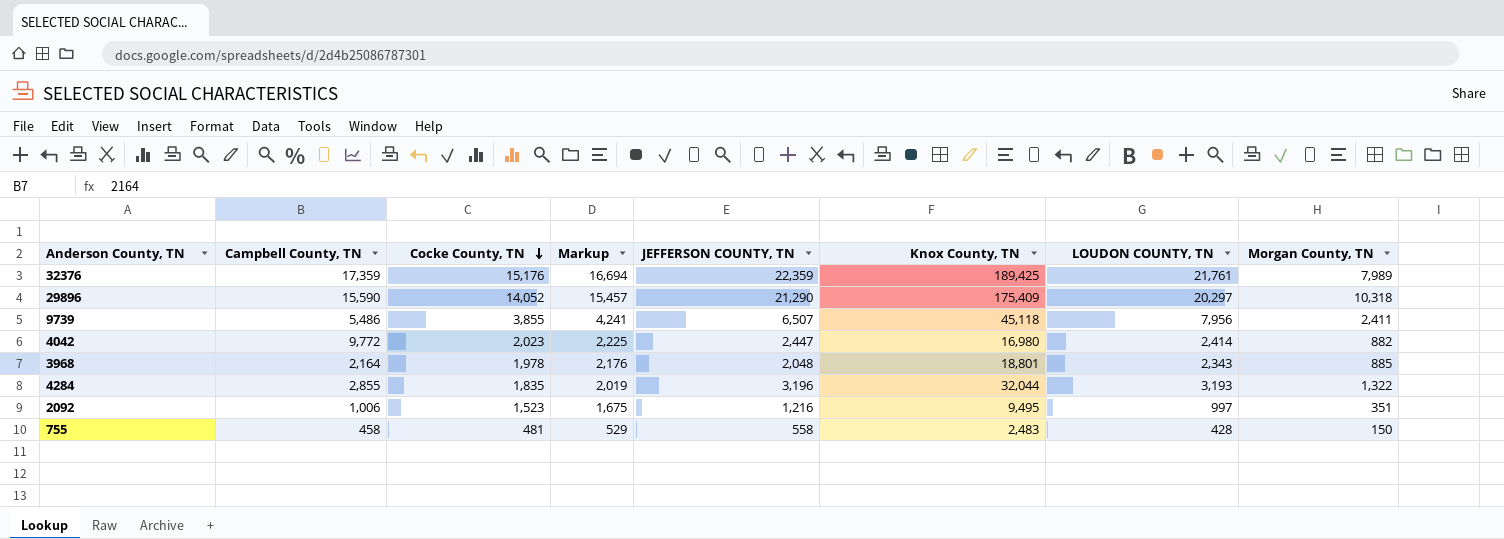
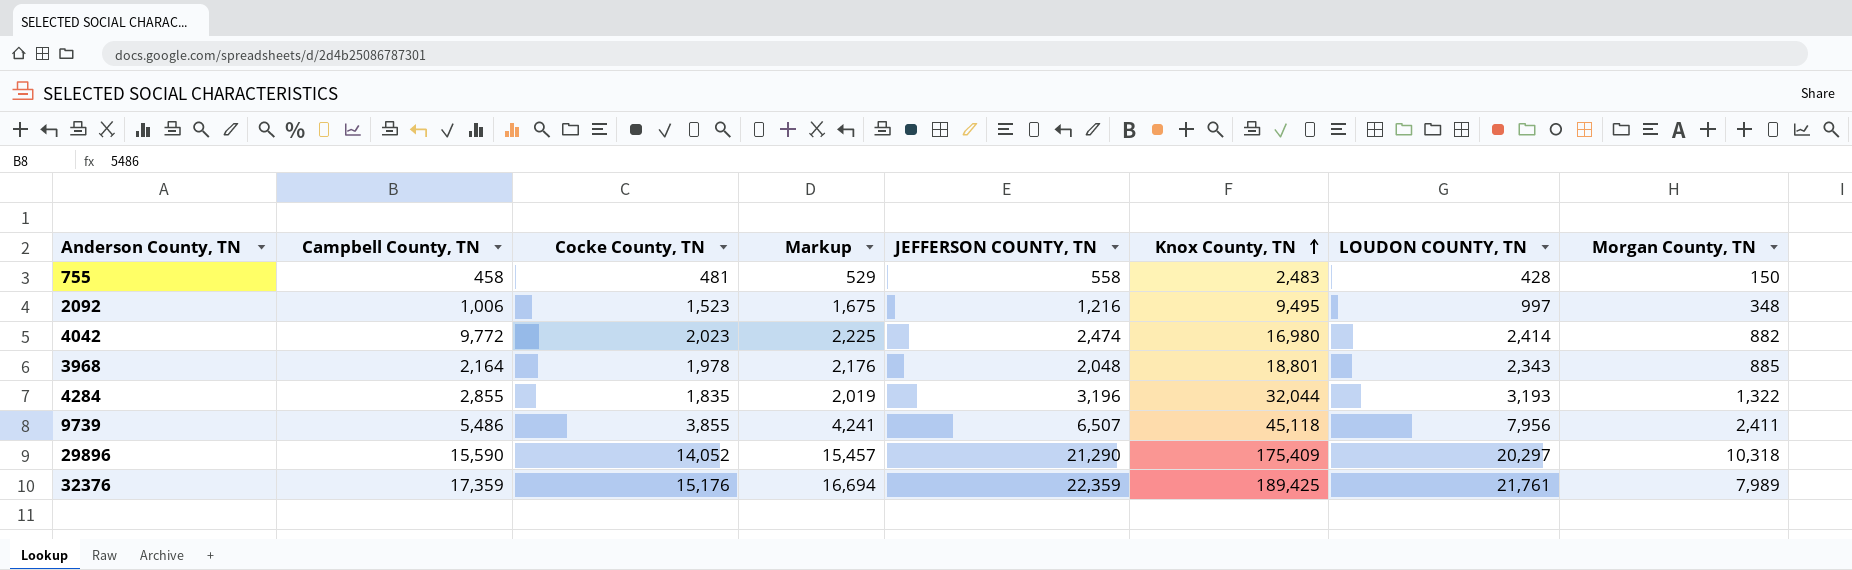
row order: Cocke County, TN descending -> Knox County, TN ascending
2092 | Morgan County, TN: 351 -> 348
4042 | JEFFERSON COUNTY, TN: 2,447 -> 2,474

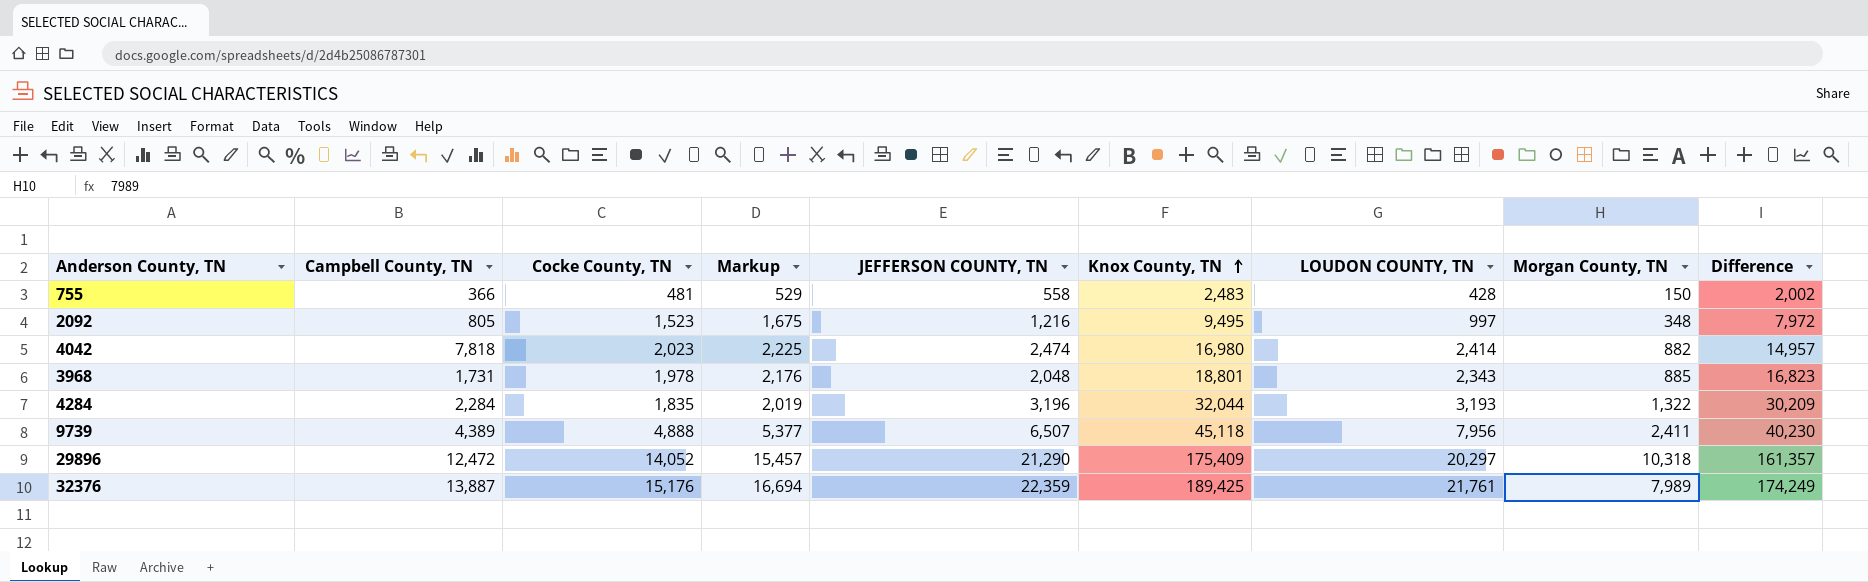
column Difference | formula: none -> [Knox County, TN] - [Cocke County, TN]
755 | Campbell County, TN: 458 -> 366
2092 | Campbell County, TN: 1,006 -> 805
4042 | Campbell County, TN: 9,772 -> 7,818
3968 | Campbell County, TN: 2,164 -> 1,731
4284 | Campbell County, TN: 2,855 -> 2,284
9739 | Campbell County, TN: 5,486 -> 4,389
9739 | Cocke County, TN: 3,855 -> 4,888
9739 | Markup: 4,241 -> 5,377
29896 | Campbell County, TN: 15,590 -> 12,472
32376 | Campbell County, TN: 17,359 -> 13,887

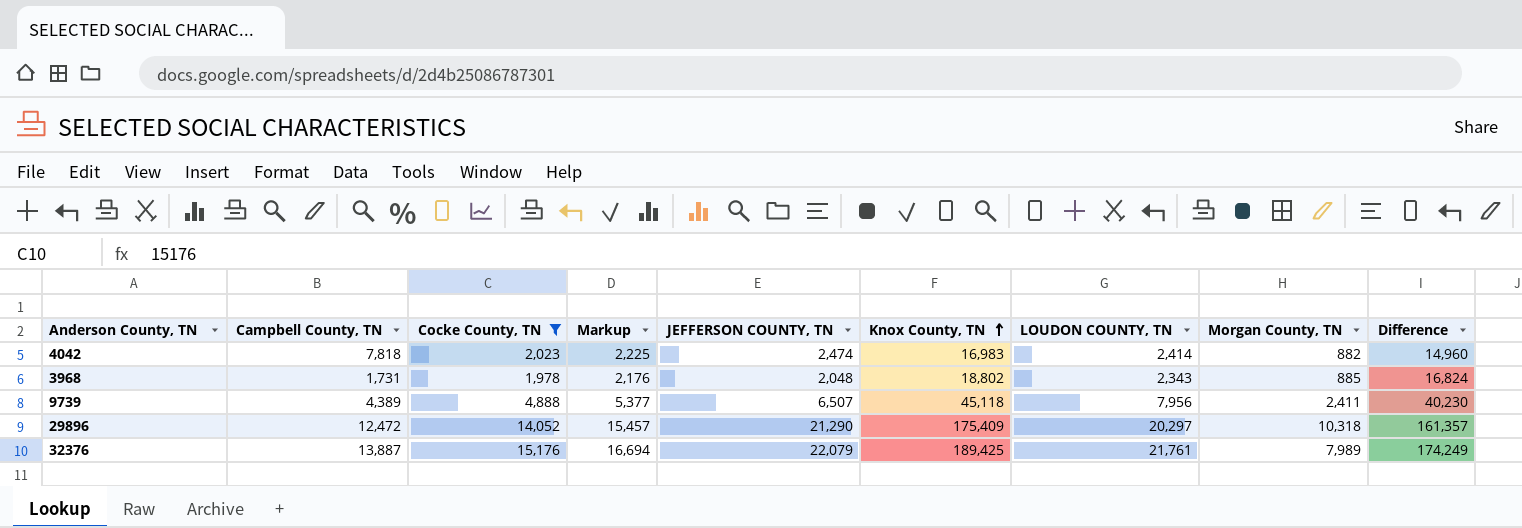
filter: none -> Cocke County, TN >= 1,978
4042 | Knox County, TN: 16,980 -> 16,983
4042 | Difference: 14,957 -> 14,960
3968 | Knox County, TN: 18,801 -> 18,802
3968 | Difference: 16,823 -> 16,824
32376 | JEFFERSON COUNTY, TN: 22,359 -> 22,079

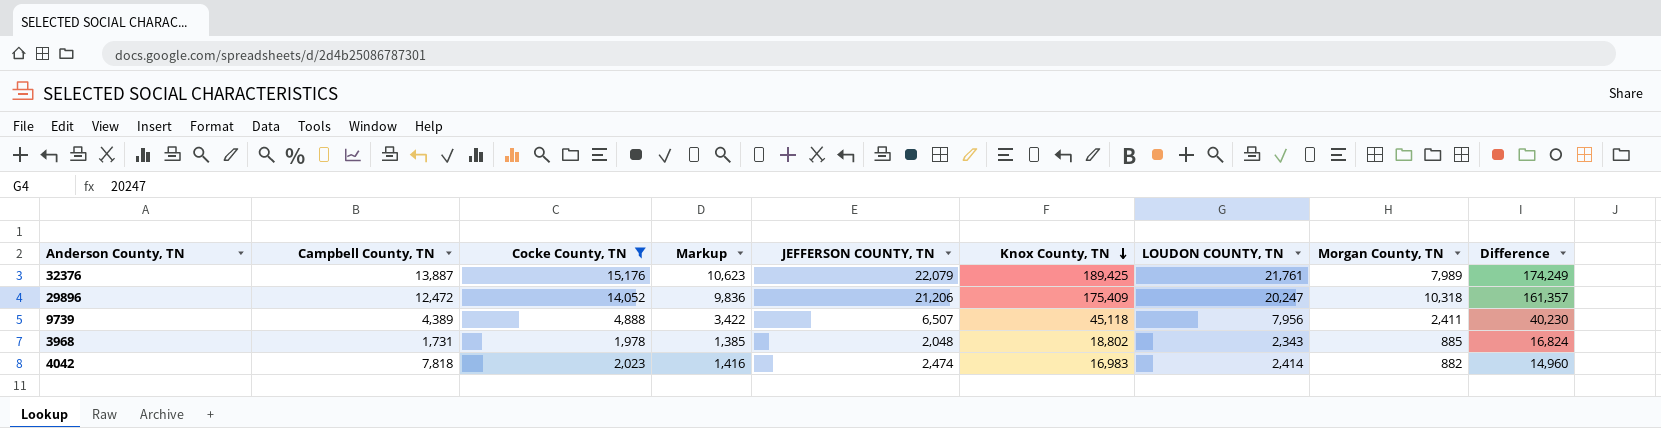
row order: Knox County, TN ascending -> Knox County, TN descending
column Markup | formula: [Cocke County, TN] * 1.1 -> [Cocke County, TN] * 0.7
29896 | JEFFERSON COUNTY, TN: 21,290 -> 21,206
29896 | LOUDON COUNTY, TN: 20,297 -> 20,247

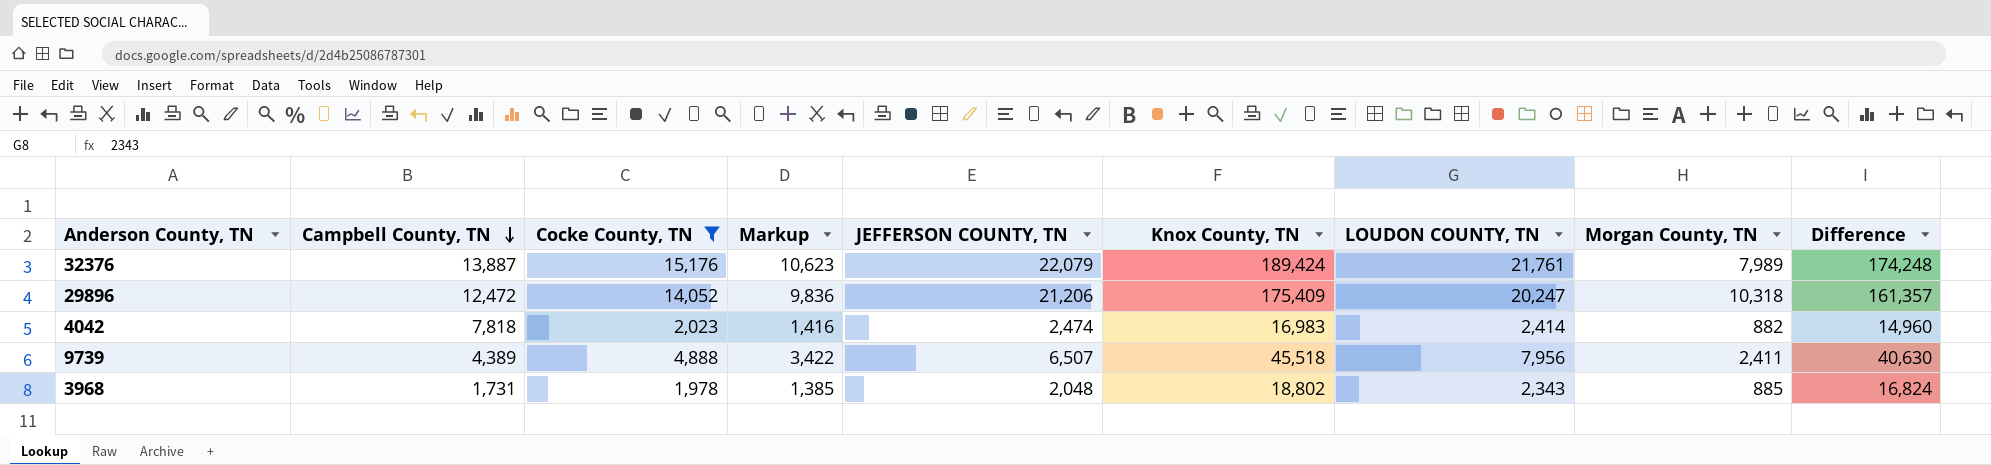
row order: Knox County, TN descending -> Campbell County, TN descending
32376 | Knox County, TN: 189,425 -> 189,424
32376 | Difference: 174,249 -> 174,248
9739 | Knox County, TN: 45,118 -> 45,518
9739 | Difference: 40,230 -> 40,630

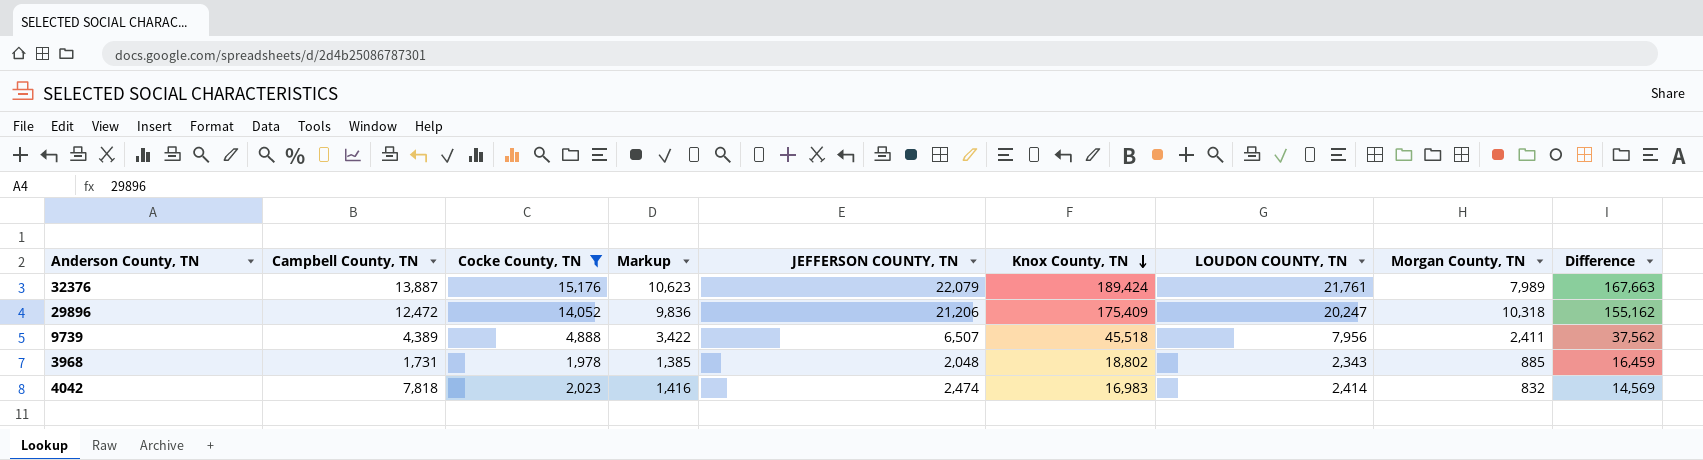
row order: Campbell County, TN descending -> Knox County, TN descending
column Difference | formula: [Knox County, TN] - [Cocke County, TN] -> [Knox County, TN] - [LOUDON COUNTY, TN]
4042 | Morgan County, TN: 882 -> 832

